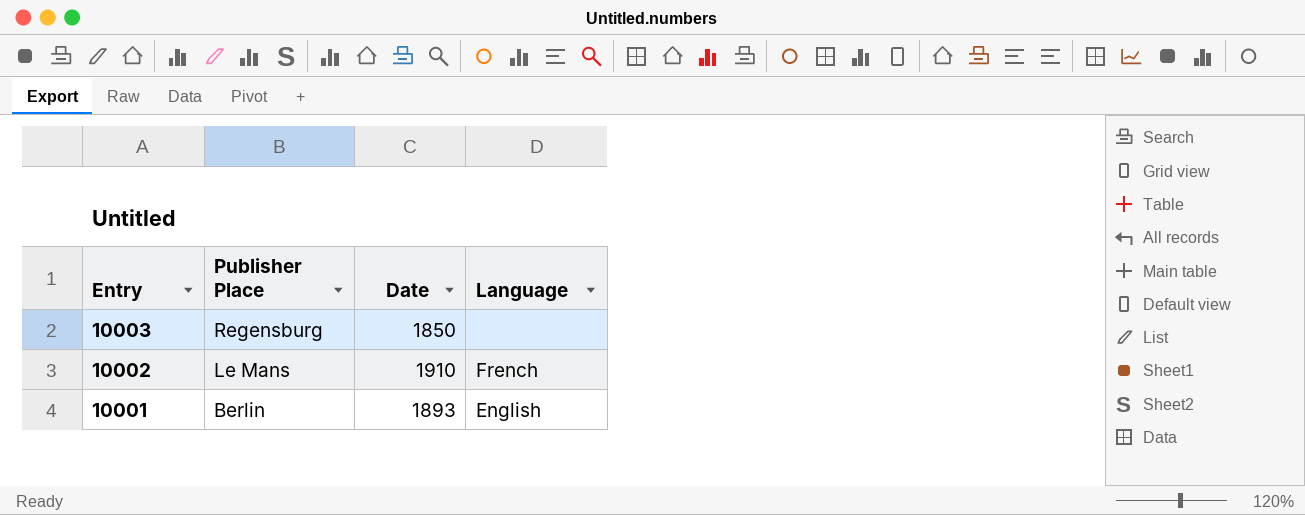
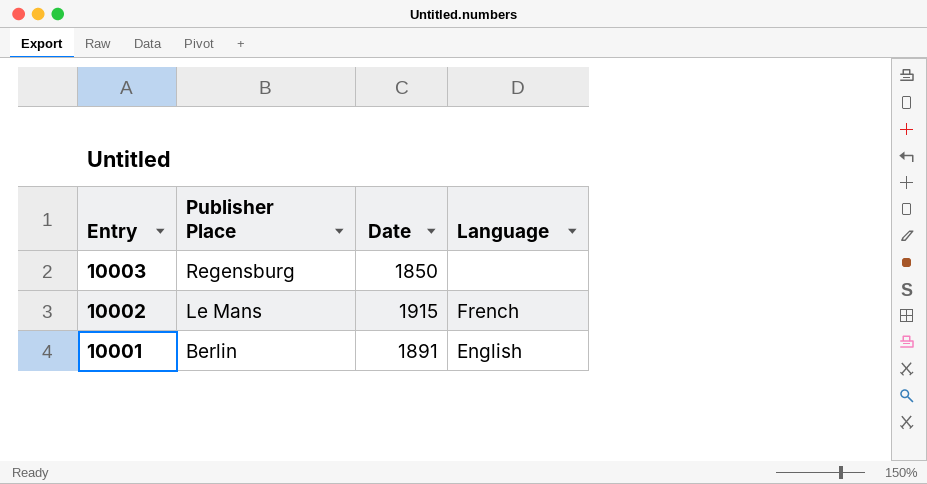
10002 | Date: 1910 -> 1915
10001 | Date: 1893 -> 1891

